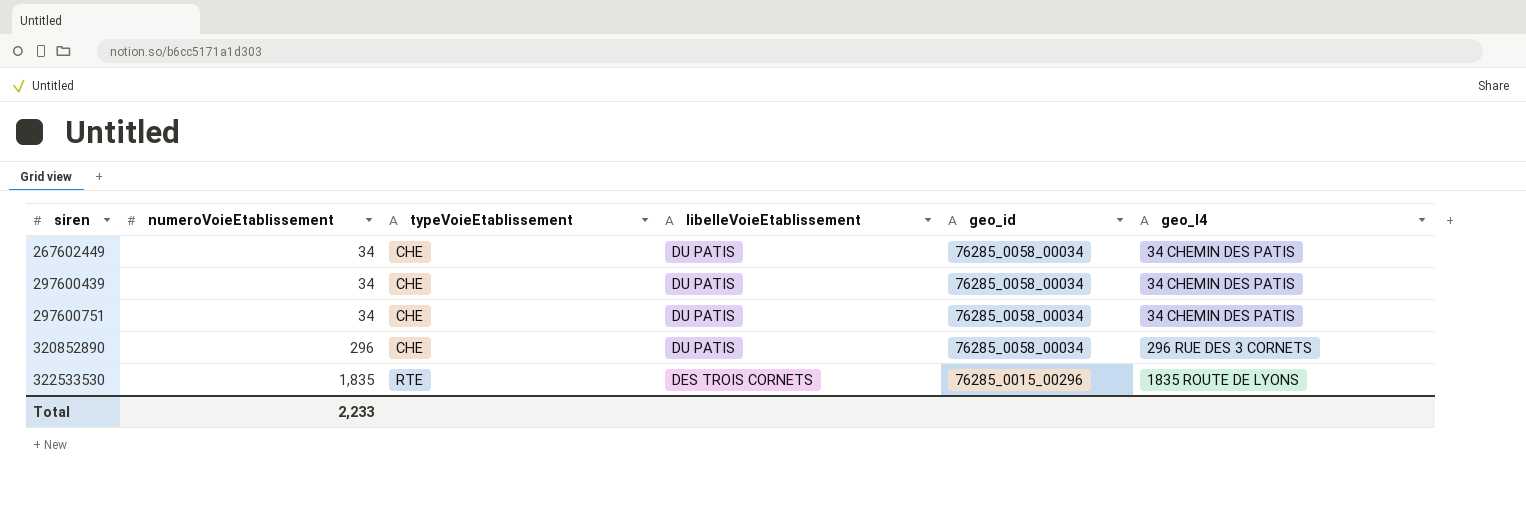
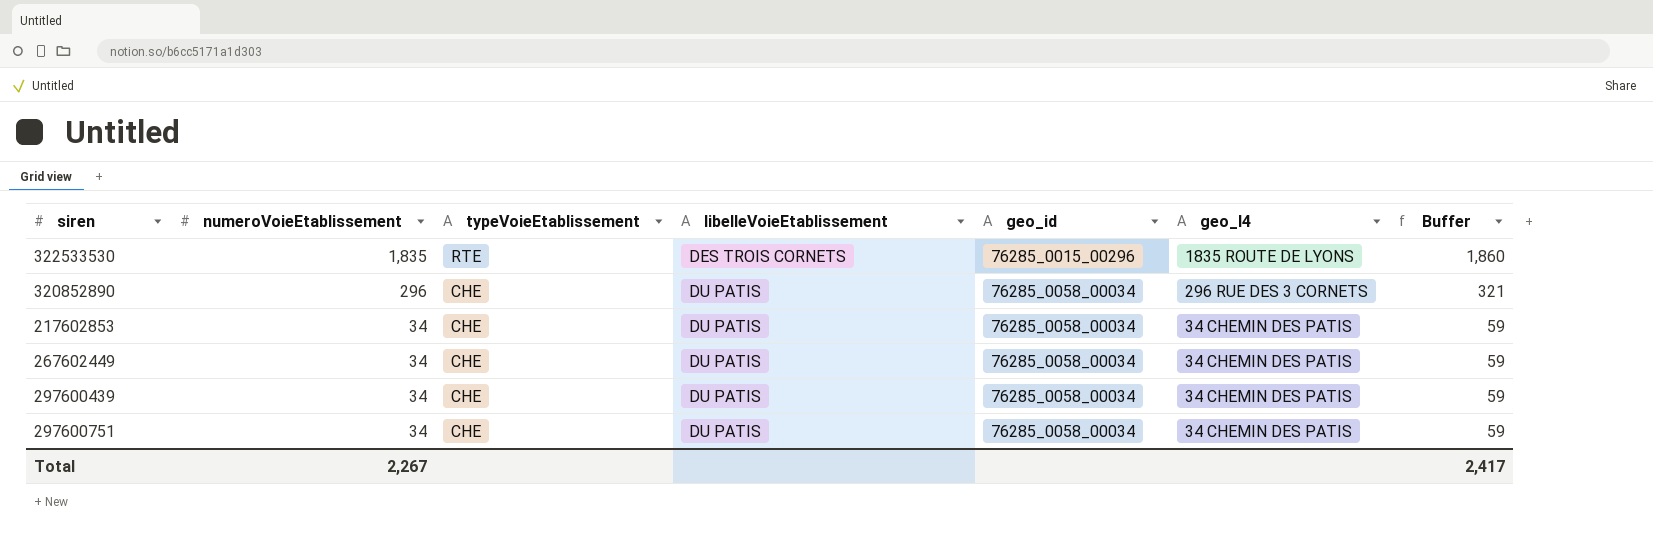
row order: siren ascending -> numeroVoieEtablissement descending
column Buffer | formula: none -> [numeroVoieEtablissement] + 25
row 217602853: none -> 34 | CHE | DU PATIS | 76285_0058_00034 | 34 CHEMIN DES PATIS | 59
Total | numeroVoieEtablissement: 2,233 -> 2,267

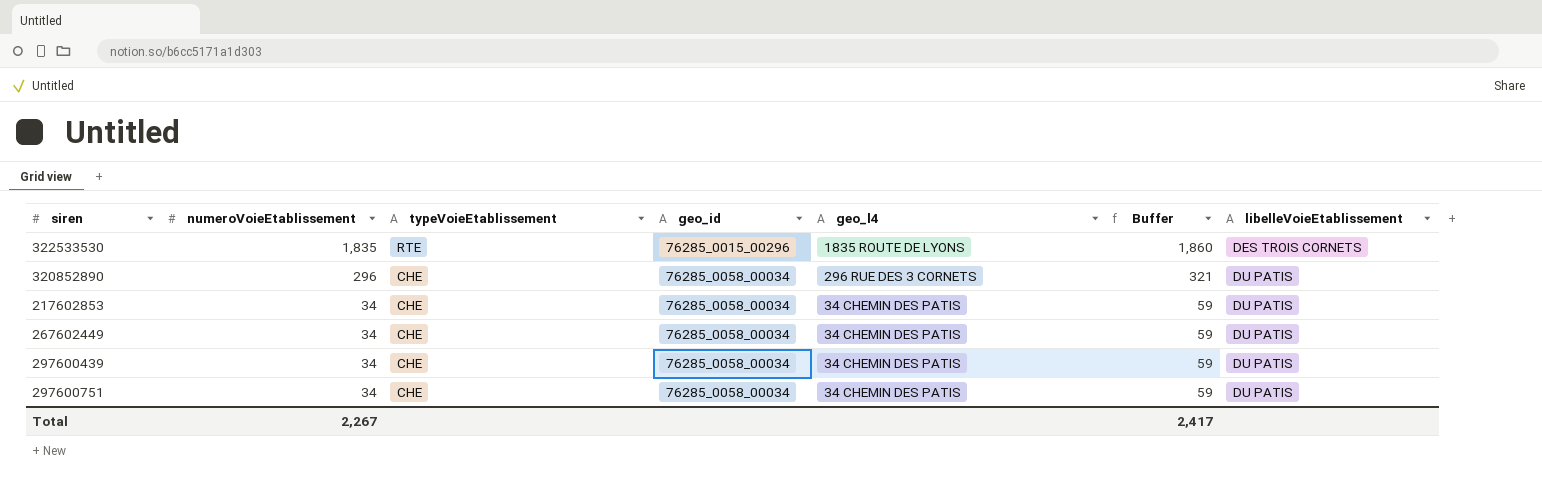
column libelleVoieEtablissement | position: 4 -> 7

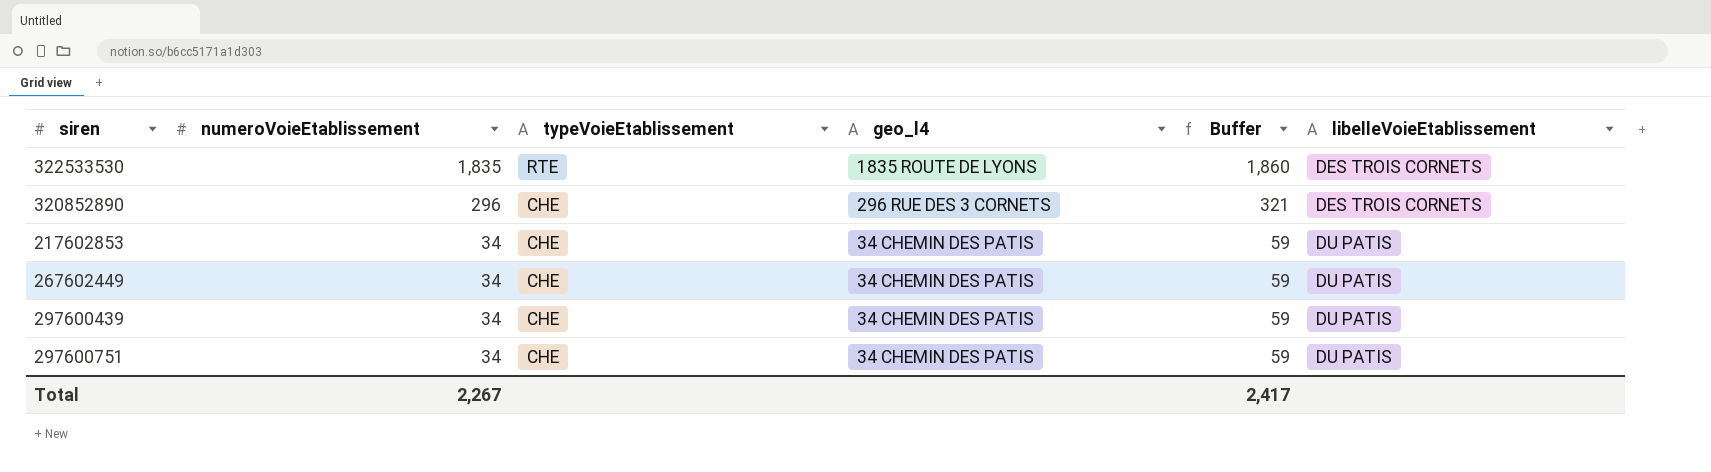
column geo_id | position: 4 -> none
320852890 | libelleVoieEtablissement: DU PATIS -> DES TROIS CORNETS

